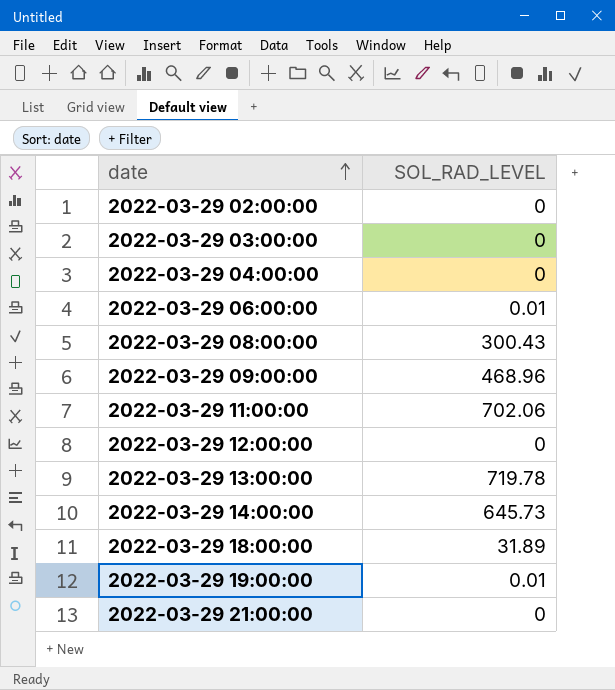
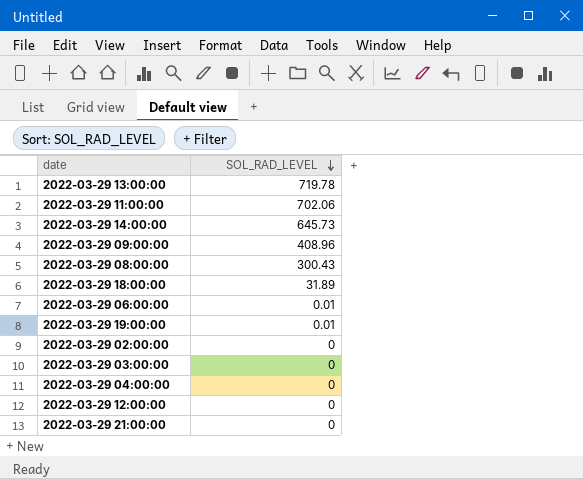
row order: date ascending -> SOL_RAD_LEVEL descending
2022-03-29 09:00:00 | SOL_RAD_LEVEL: 468.96 -> 408.96

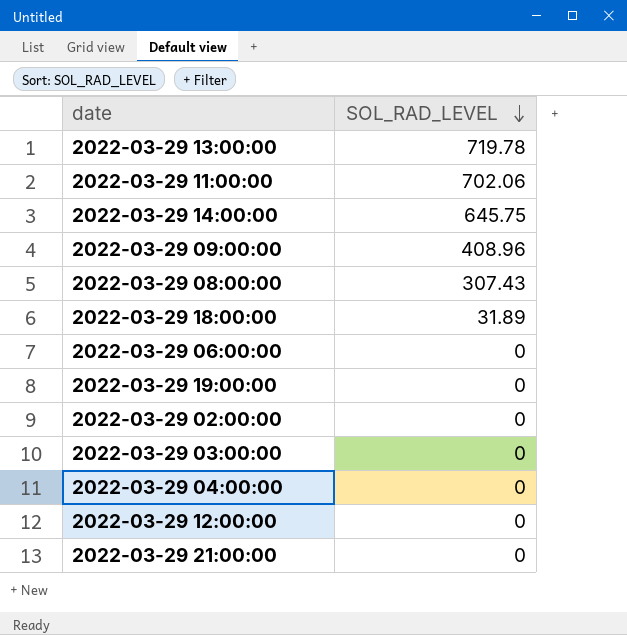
2022-03-29 14:00:00 | SOL_RAD_LEVEL: 645.73 -> 645.75
2022-03-29 08:00:00 | SOL_RAD_LEVEL: 300.43 -> 307.43
2022-03-29 06:00:00 | SOL_RAD_LEVEL: 0.01 -> 0
2022-03-29 19:00:00 | SOL_RAD_LEVEL: 0.01 -> 0

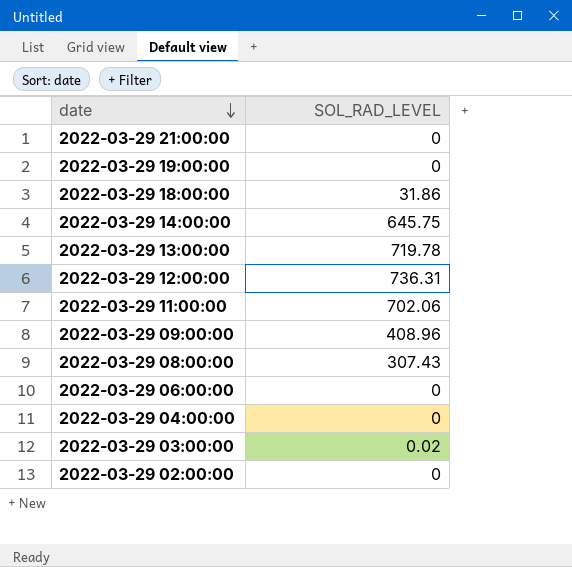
row order: SOL_RAD_LEVEL descending -> date descending
2022-03-29 18:00:00 | SOL_RAD_LEVEL: 31.89 -> 31.86
2022-03-29 12:00:00 | SOL_RAD_LEVEL: 0 -> 736.31
2022-03-29 03:00:00 | SOL_RAD_LEVEL: 0 -> 0.02

